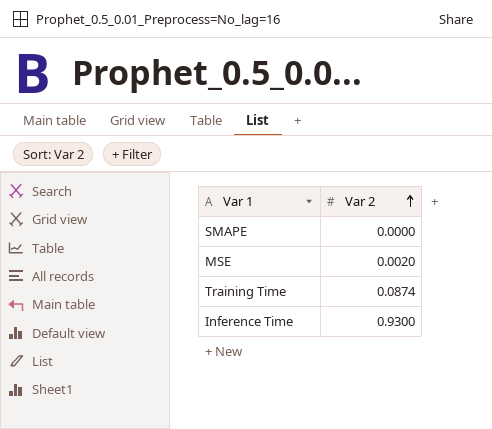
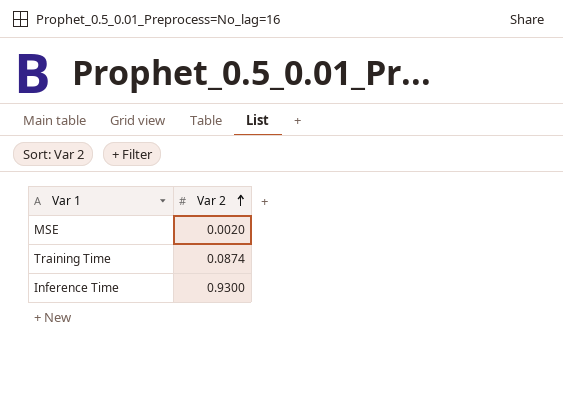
row SMAPE: 0.0000 -> none

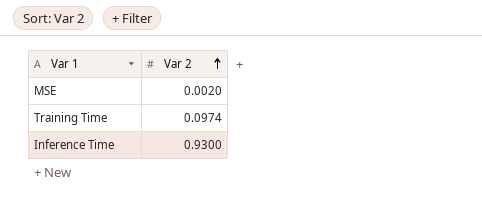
Training Time | Var 2: 0.0874 -> 0.0974

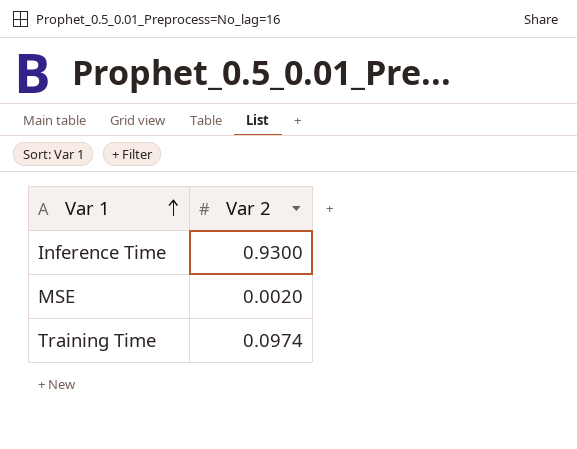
row order: Var 2 ascending -> Var 1 ascending

